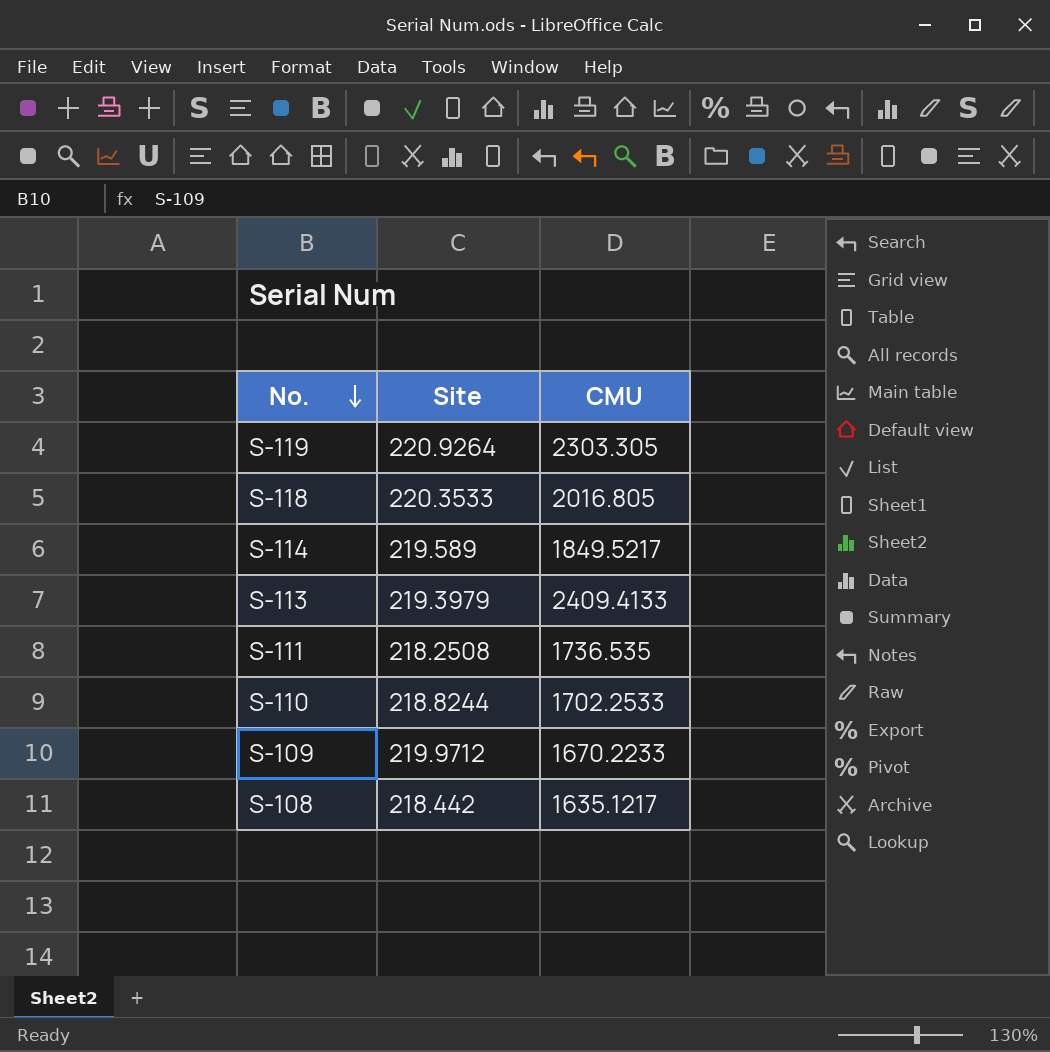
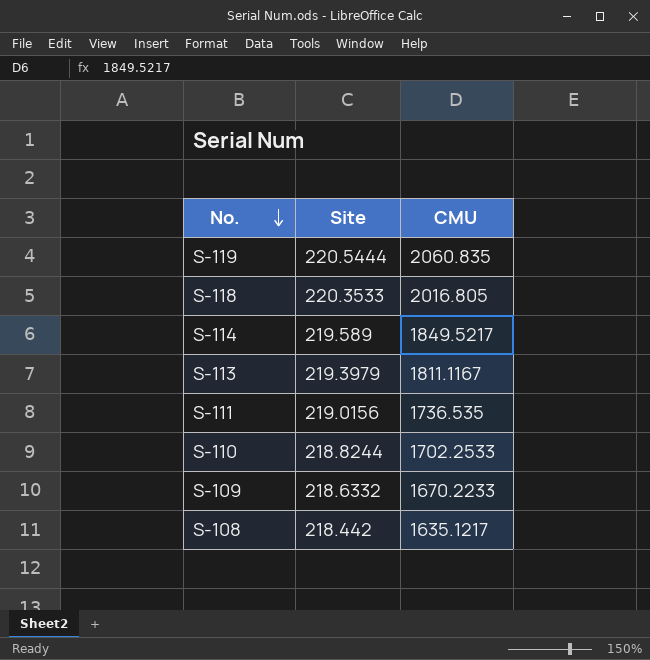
S-119 | Site: 220.9264 -> 220.5444
S-119 | CMU: 2303.305 -> 2060.835
S-113 | CMU: 2409.4133 -> 1811.1167
S-111 | Site: 218.2508 -> 219.0156
S-109 | Site: 219.9712 -> 218.6332

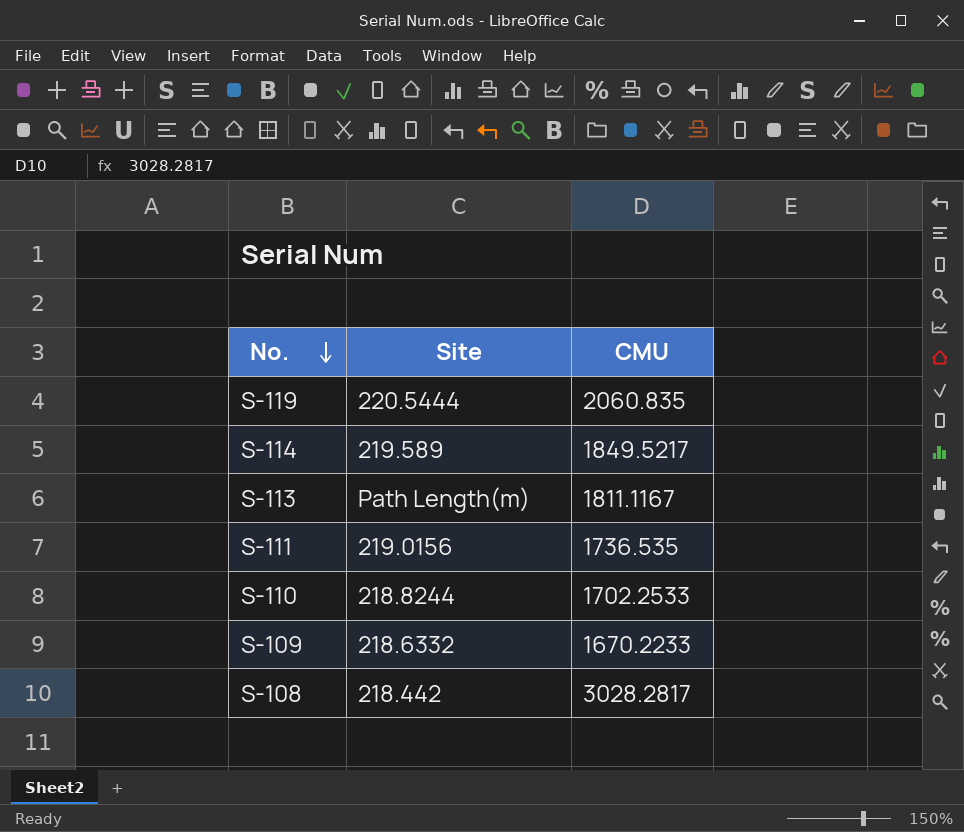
row S-118: 220.3533 | 2016.805 -> none
S-113 | Site: 219.3979 -> Path Length(m)
S-108 | CMU: 1635.1217 -> 3028.2817

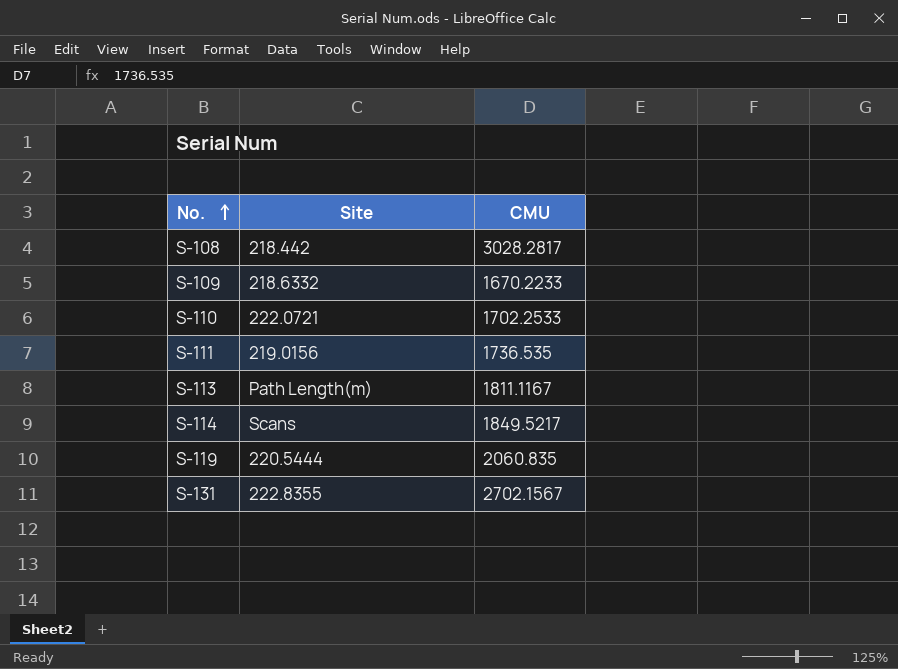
row order: No. descending -> No. ascending
S-110 | Site: 218.8244 -> 222.0721
S-114 | Site: 219.589 -> Scans
row S-131: none -> 222.8355 | 2702.1567

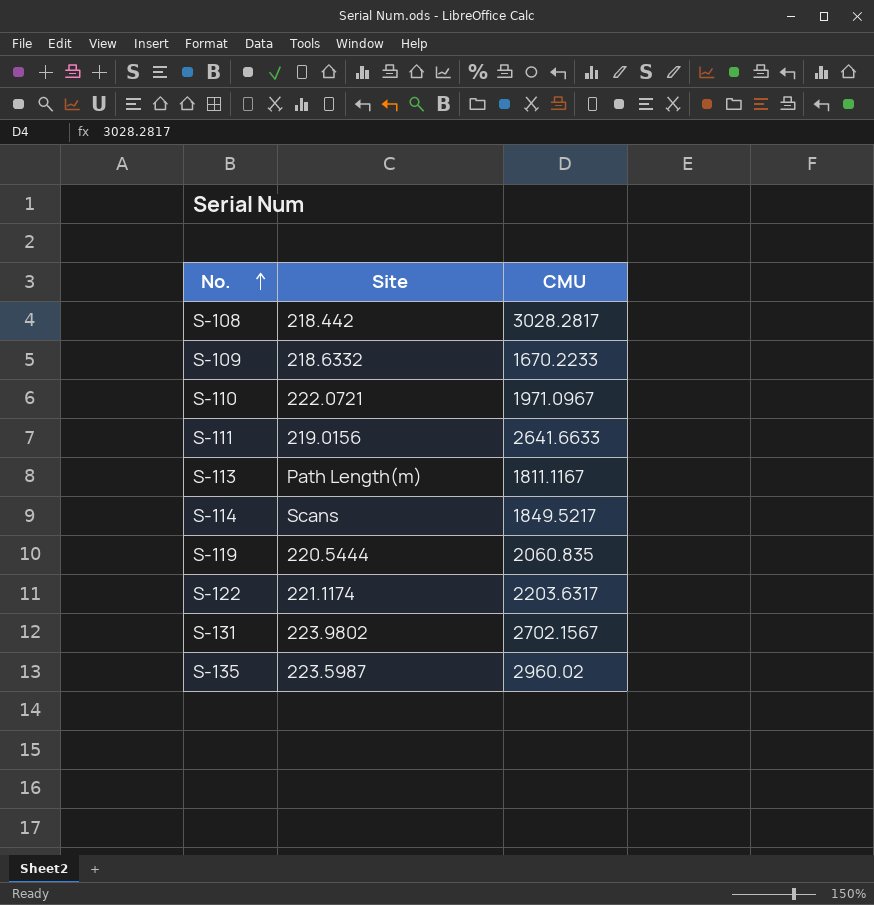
S-110 | CMU: 1702.2533 -> 1971.0967
S-111 | CMU: 1736.535 -> 2641.6633
row S-122: none -> 221.1174 | 2203.6317
S-131 | Site: 222.8355 -> 223.9802
row S-135: none -> 223.5987 | 2960.02

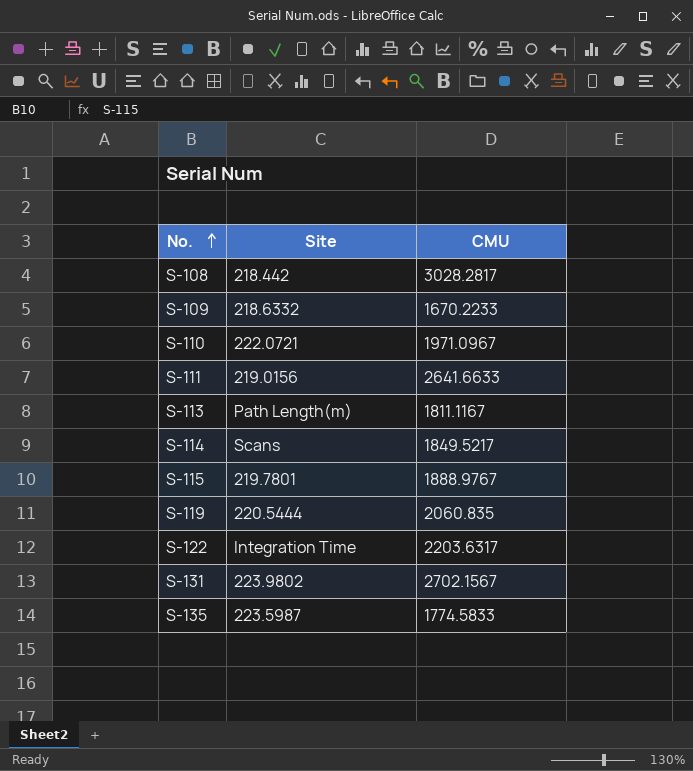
row S-115: none -> 219.7801 | 1888.9767
S-122 | Site: 221.1174 -> Integration Time
S-135 | CMU: 2960.02 -> 1774.5833

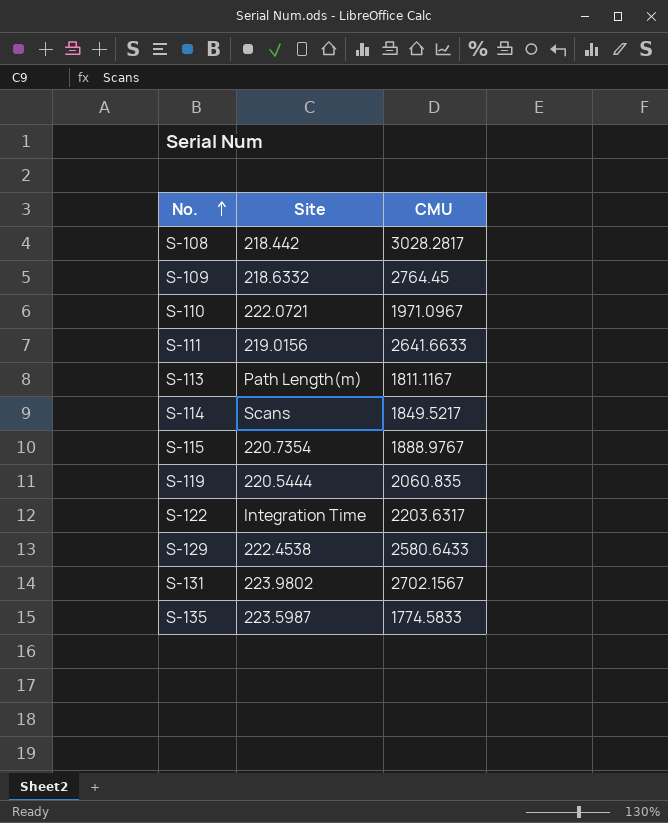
S-109 | CMU: 1670.2233 -> 2764.45
S-115 | Site: 219.7801 -> 220.7354
row S-129: none -> 222.4538 | 2580.6433

